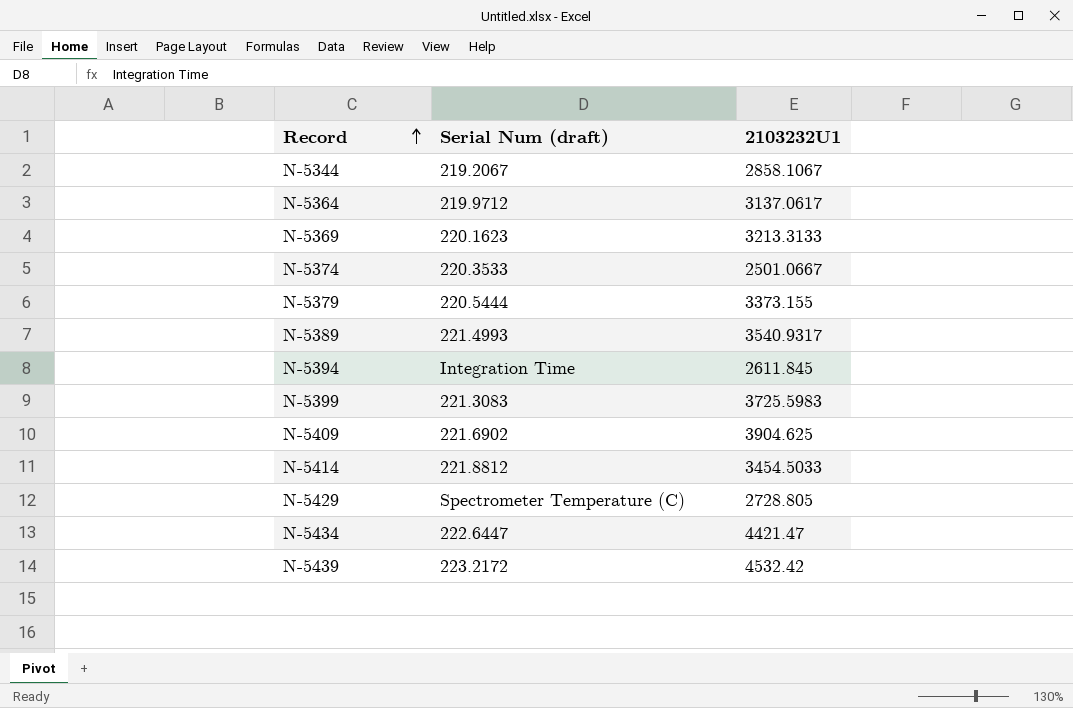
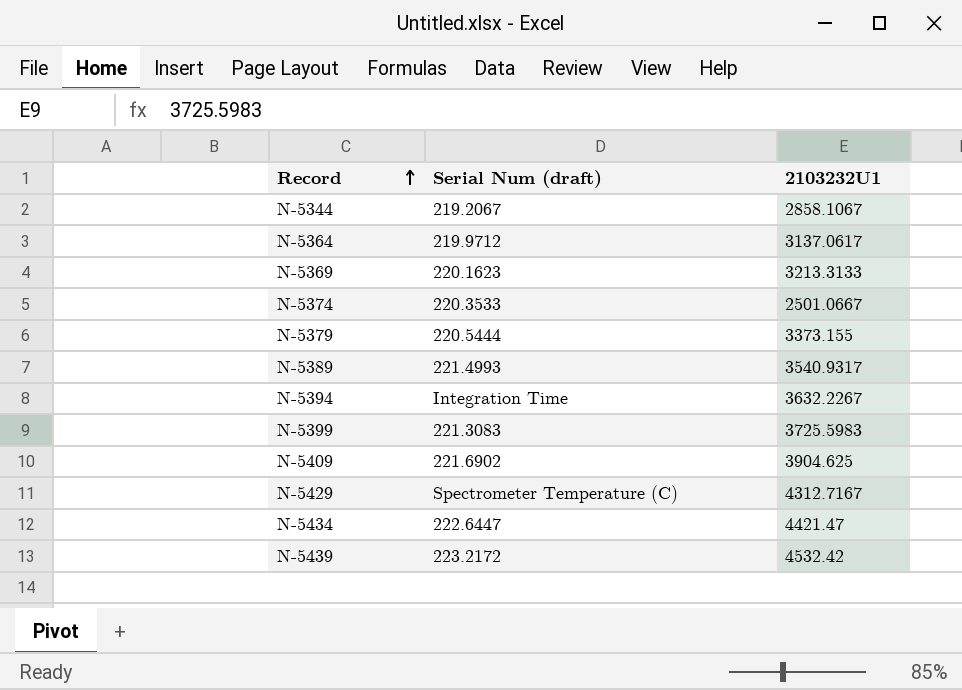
row N-5414: 221.8812 | 3454.5033 -> none
N-5394 | 2103232U1: 2611.845 -> 3632.2267
N-5429 | 2103232U1: 2728.805 -> 4312.7167

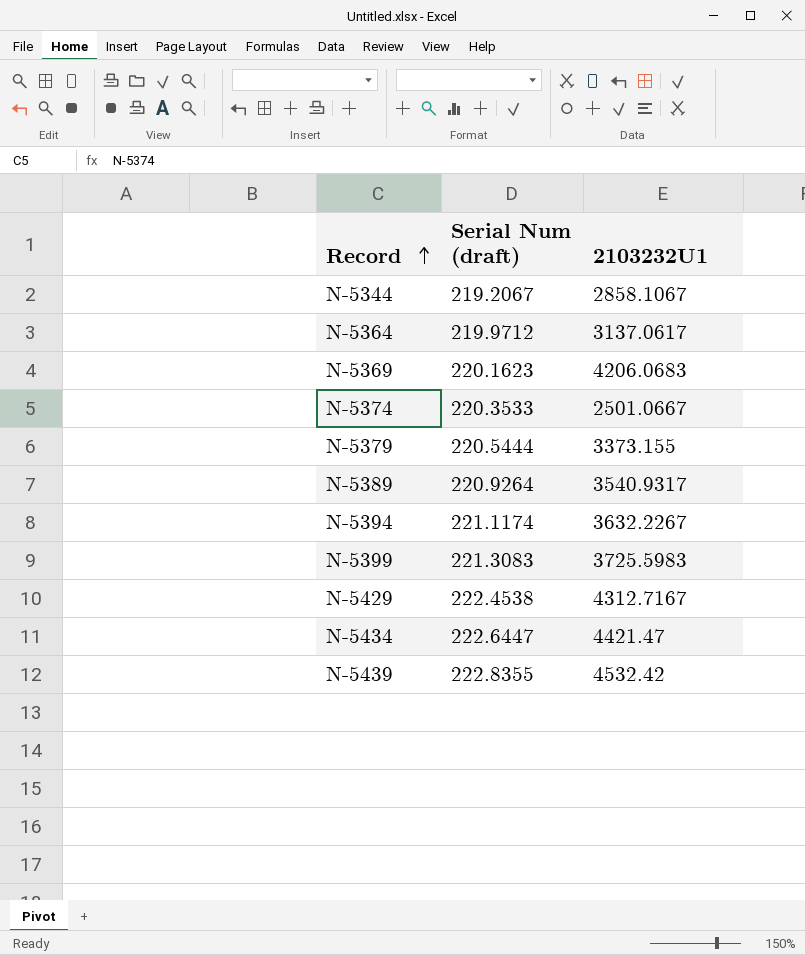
row N-5409: 221.6902 | 3904.625 -> none
N-5369 | 2103232U1: 3213.3133 -> 4206.0683
N-5389 | Serial Num (draft): 221.4993 -> 220.9264
N-5394 | Serial Num (draft): Integration Time -> 221.1174
N-5429 | Serial Num (draft): Spectrometer Temperature (C) -> 222.4538
N-5439 | Serial Num (draft): 223.2172 -> 222.8355

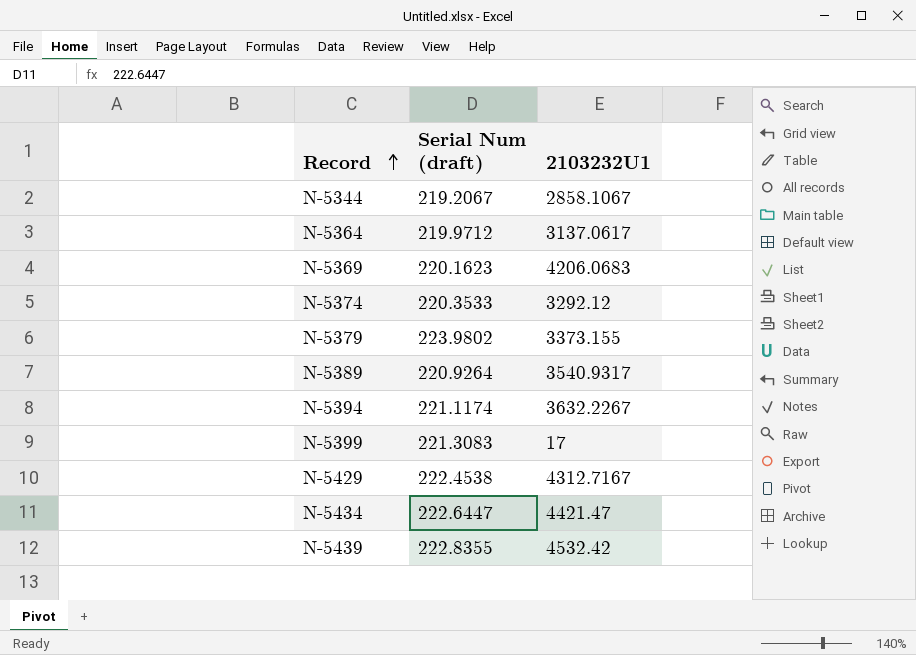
N-5374 | 2103232U1: 2501.0667 -> 3292.12
N-5379 | Serial Num (draft): 220.5444 -> 223.9802
N-5399 | 2103232U1: 3725.5983 -> 17

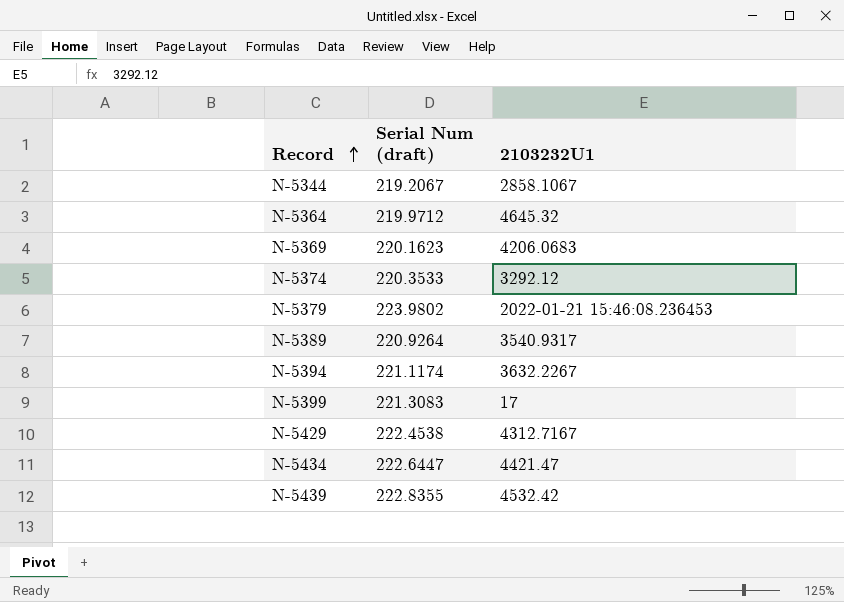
N-5364 | 2103232U1: 3137.0617 -> 4645.32
N-5379 | 2103232U1: 3373.155 -> 2022-01-21 15:46:08.236453

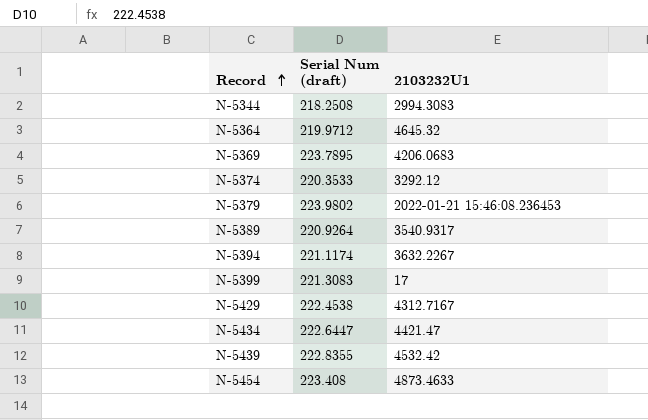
N-5344 | Serial Num (draft): 219.2067 -> 218.2508
N-5344 | 2103232U1: 2858.1067 -> 2994.3083
N-5369 | Serial Num (draft): 220.1623 -> 223.7895
row N-5454: none -> 223.408 | 4873.4633

